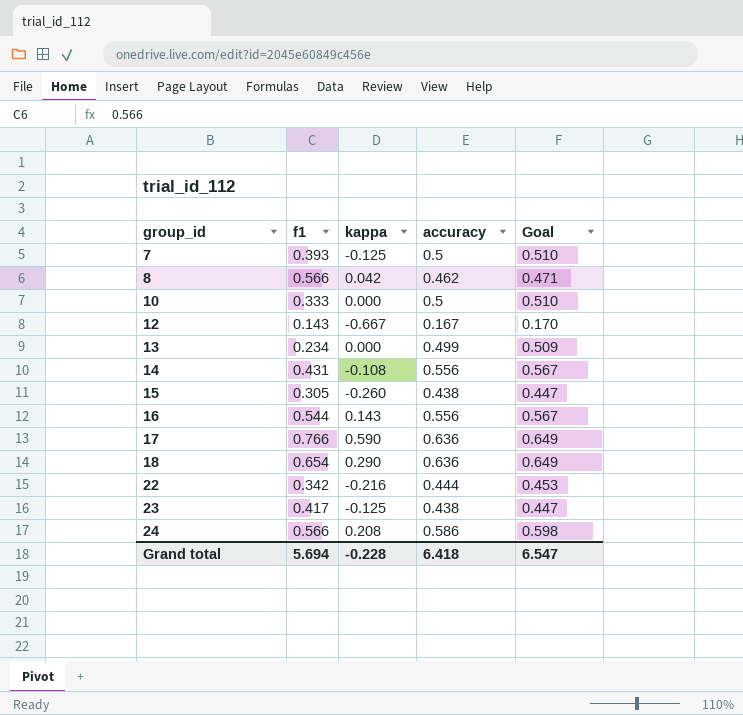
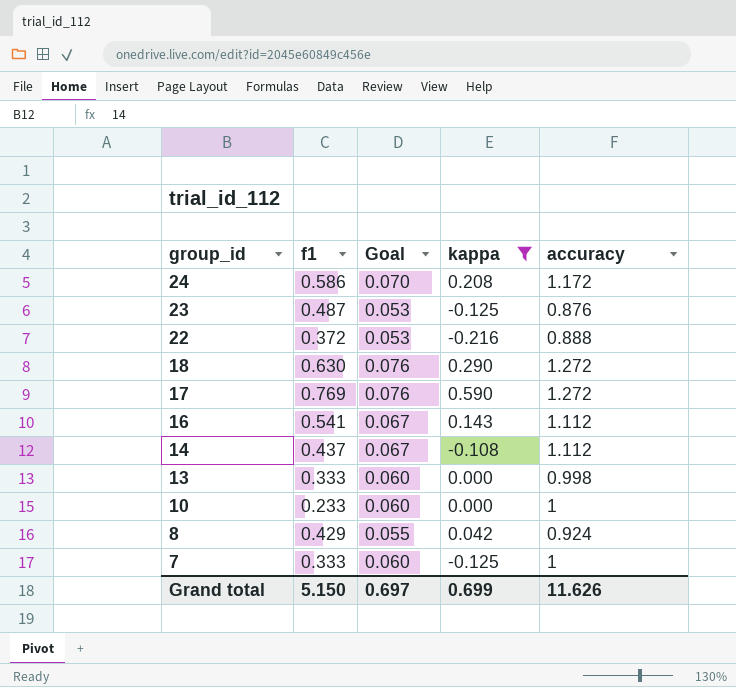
filter: none -> kappa >= -0.216
row order: group_id ascending -> group_id descending
column Goal | formula: [accuracy] * 1.02 -> [accuracy] * 0.06
column Goal | position: 5 -> 3
24 | f1: 0.566 -> 0.586
24 | accuracy: 0.586 -> 1.172
23 | f1: 0.417 -> 0.487
23 | accuracy: 0.438 -> 0.876
22 | f1: 0.342 -> 0.372
22 | accuracy: 0.444 -> 0.888
18 | f1: 0.654 -> 0.630
18 | accuracy: 0.636 -> 1.272
17 | f1: 0.766 -> 0.769
17 | accuracy: 0.636 -> 1.272
16 | f1: 0.544 -> 0.541
16 | accuracy: 0.556 -> 1.112
14 | f1: 0.431 -> 0.437
14 | accuracy: 0.556 -> 1.112
13 | f1: 0.234 -> 0.333
13 | accuracy: 0.499 -> 0.998
10 | f1: 0.333 -> 0.233
10 | accuracy: 0.5 -> 1
8 | f1: 0.566 -> 0.429
8 | accuracy: 0.462 -> 0.924
7 | f1: 0.393 -> 0.333
7 | accuracy: 0.5 -> 1
Grand total | f1: 5.694 -> 5.150
Grand total | Goal: 6.547 -> 0.697
Grand total | kappa: -0.228 -> 0.699
Grand total | accuracy: 6.418 -> 11.626

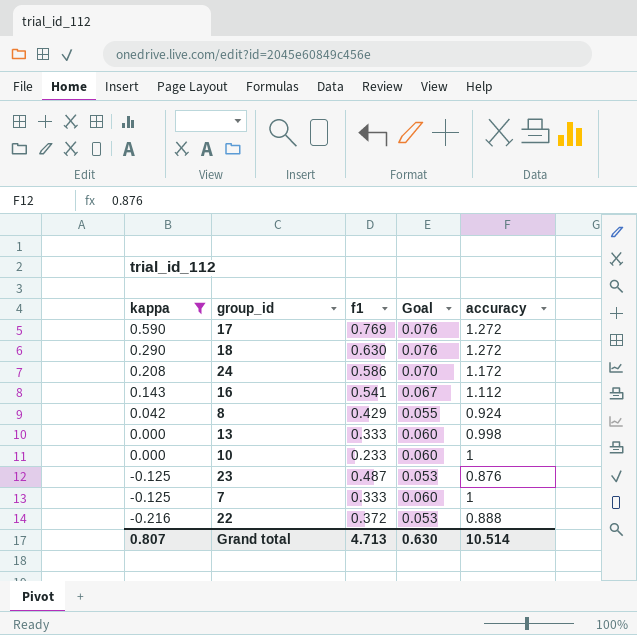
row order: group_id descending -> kappa descending
column kappa | position: 4 -> 1
row 14: 0.437 | 0.067 | -0.108 | 1.112 -> none
Grand total | kappa: 0.699 -> 0.807
Grand total | f1: 5.150 -> 4.713
Grand total | Goal: 0.697 -> 0.630
Grand total | accuracy: 11.626 -> 10.514

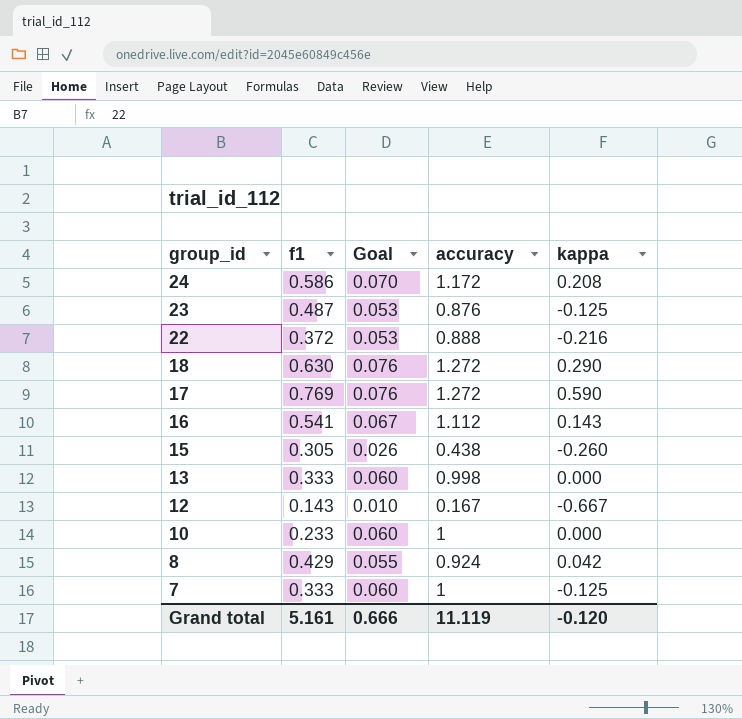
filter: kappa >= -0.216 -> none
row order: kappa descending -> group_id descending
column kappa | position: 1 -> 5
Grand total | f1: 4.713 -> 5.161
Grand total | Goal: 0.630 -> 0.666
Grand total | accuracy: 10.514 -> 11.119
Grand total | kappa: 0.807 -> -0.120

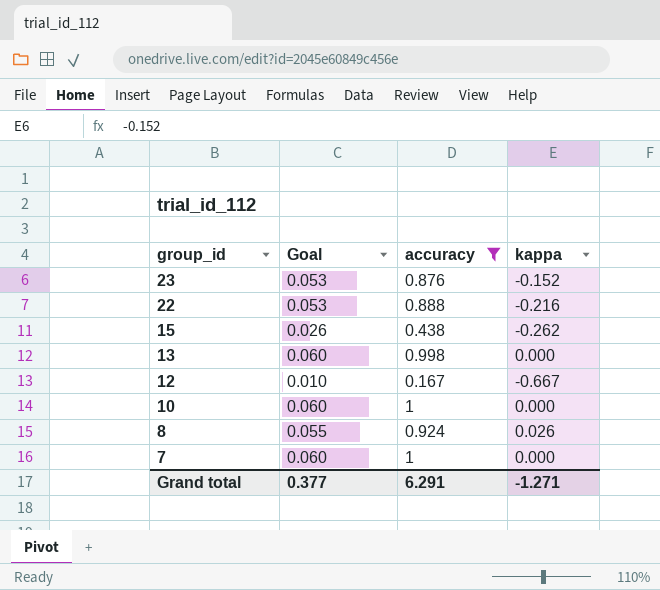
filter: none -> accuracy <= 1
column f1 | position: 2 -> none
23 | kappa: -0.125 -> -0.152
15 | kappa: -0.260 -> -0.262
8 | kappa: 0.042 -> 0.026
7 | kappa: -0.125 -> 0.000
Grand total | Goal: 0.666 -> 0.377
Grand total | accuracy: 11.119 -> 6.291
Grand total | kappa: -0.120 -> -1.271

